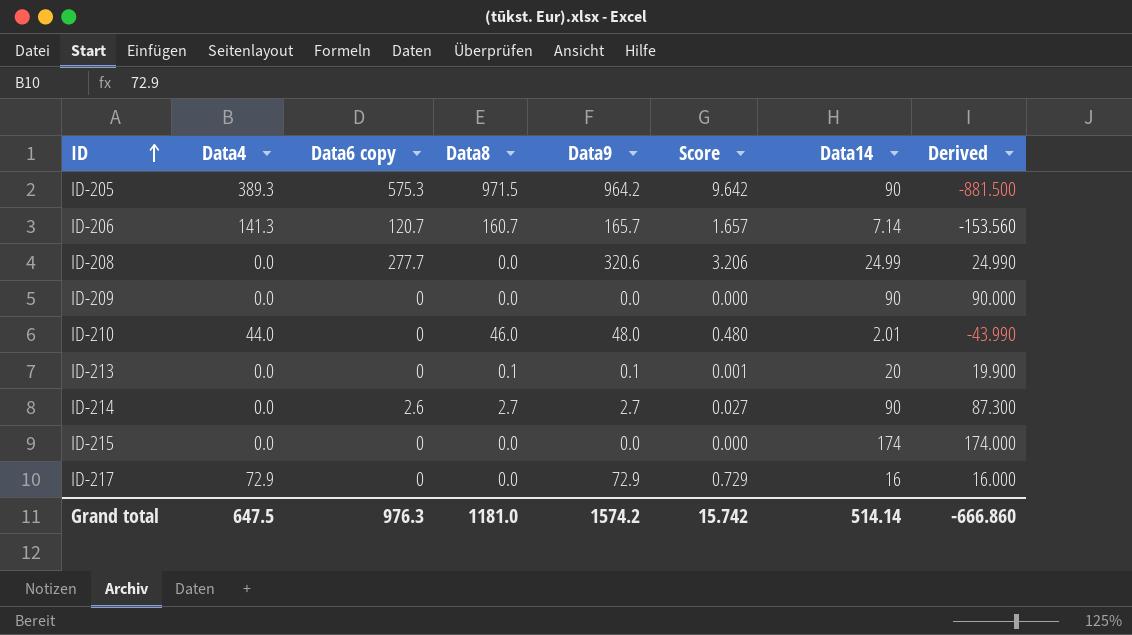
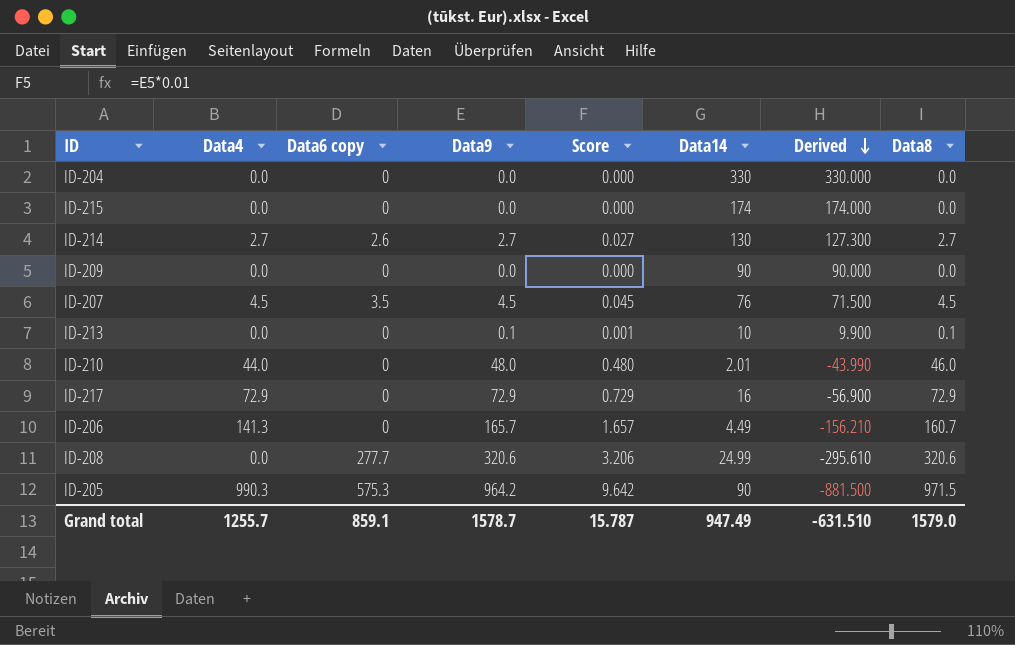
row order: ID ascending -> Derived descending
column Data8 | position: 4 -> 8
row ID-204: none -> 0.0 | 0 | 0.0 | 0.000 | 330 | 330.000 | 0.0
ID-214 | Data4: 0.0 -> 2.7
ID-214 | Data14: 90 -> 130
ID-214 | Derived: 87.300 -> 127.300
row ID-207: none -> 4.5 | 3.5 | 4.5 | 0.045 | 76 | 71.500 | 4.5
ID-213 | Data14: 20 -> 10
ID-213 | Derived: 19.900 -> 9.900
ID-217 | Derived: 16.000 -> -56.900
ID-217 | Data8: 0.0 -> 72.9
ID-206 | Data6 copy: 120.7 -> 0
ID-206 | Data14: 7.14 -> 4.49
ID-206 | Derived: -153.560 -> -156.210
ID-208 | Derived: 24.990 -> -295.610
ID-208 | Data8: 0.0 -> 320.6
ID-205 | Data4: 389.3 -> 990.3
Grand total | Data4: 647.5 -> 1255.7
Grand total | Data6 copy: 976.3 -> 859.1
Grand total | Data9: 1574.2 -> 1578.7
Grand total | Score: 15.742 -> 15.787
Grand total | Data14: 514.14 -> 947.49
Grand total | Derived: -666.860 -> -631.510
Grand total | Data8: 1181.0 -> 1579.0

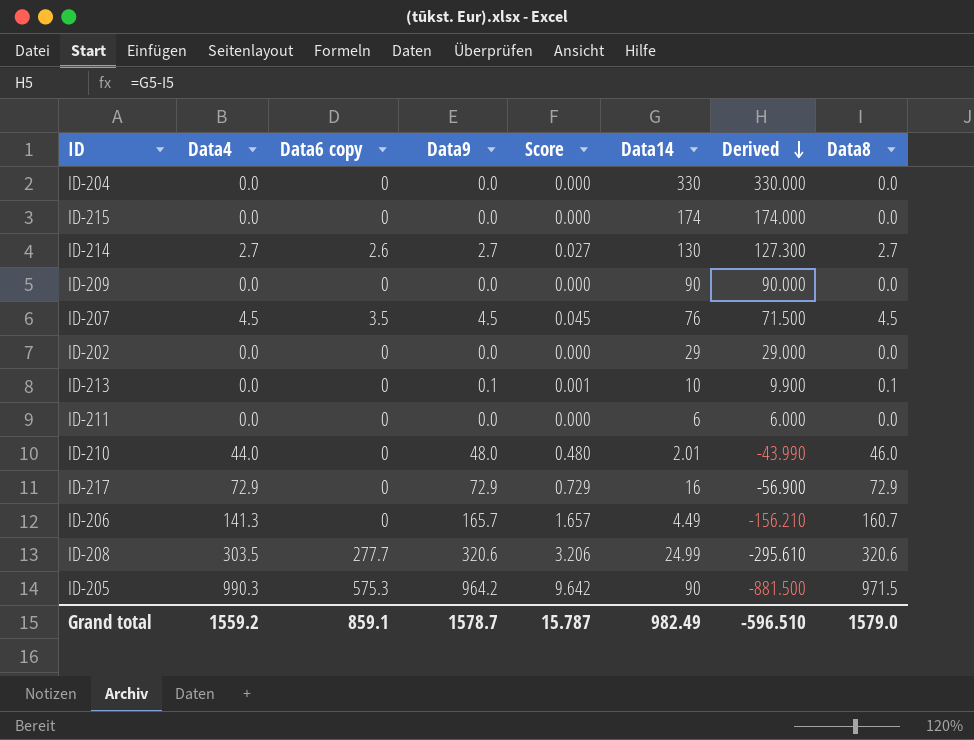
row ID-202: none -> 0.0 | 0 | 0.0 | 0.000 | 29 | 29.000 | 0.0
row ID-211: none -> 0.0 | 0 | 0.0 | 0.000 | 6 | 6.000 | 0.0
ID-208 | Data4: 0.0 -> 303.5
Grand total | Data4: 1255.7 -> 1559.2
Grand total | Data14: 947.49 -> 982.49
Grand total | Derived: -631.510 -> -596.510

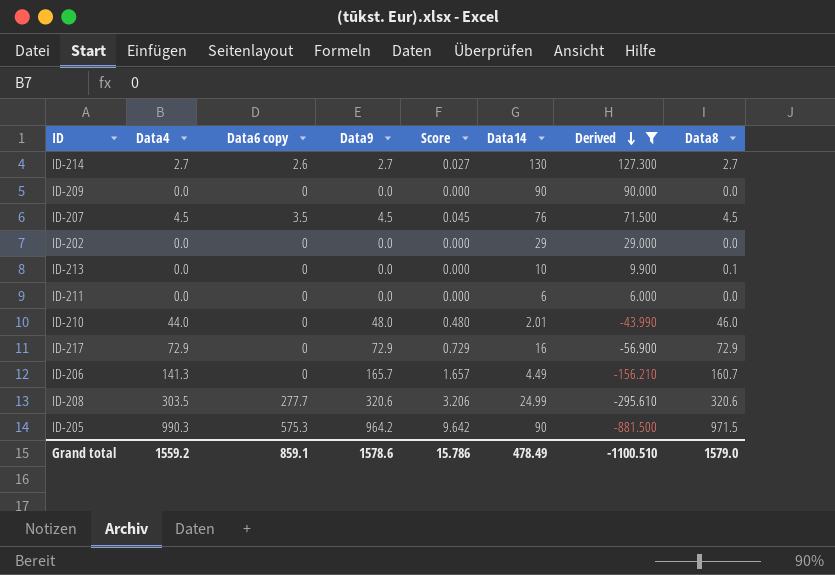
filter: none -> Derived <= 127.300
ID-213 | Data9: 0.1 -> 0.0
ID-213 | Score: 0.001 -> 0.000
Grand total | Data9: 1578.7 -> 1578.6
Grand total | Score: 15.787 -> 15.786
Grand total | Data14: 982.49 -> 478.49
Grand total | Derived: -596.510 -> -1100.510

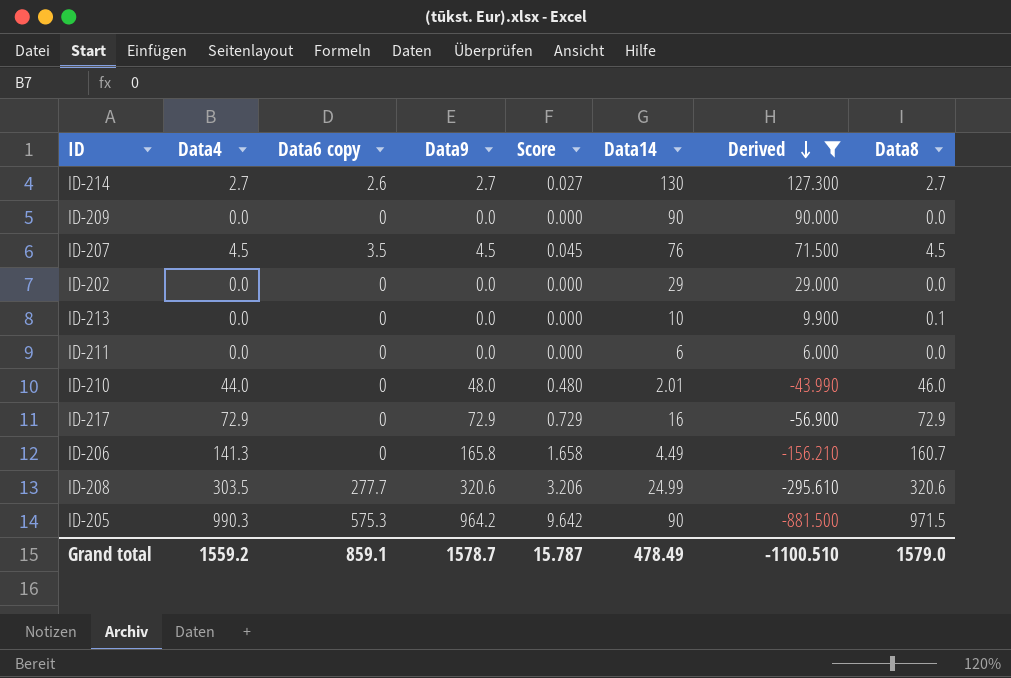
ID-206 | Data9: 165.7 -> 165.8
ID-206 | Score: 1.657 -> 1.658
Grand total | Data9: 1578.6 -> 1578.7
Grand total | Score: 15.786 -> 15.787

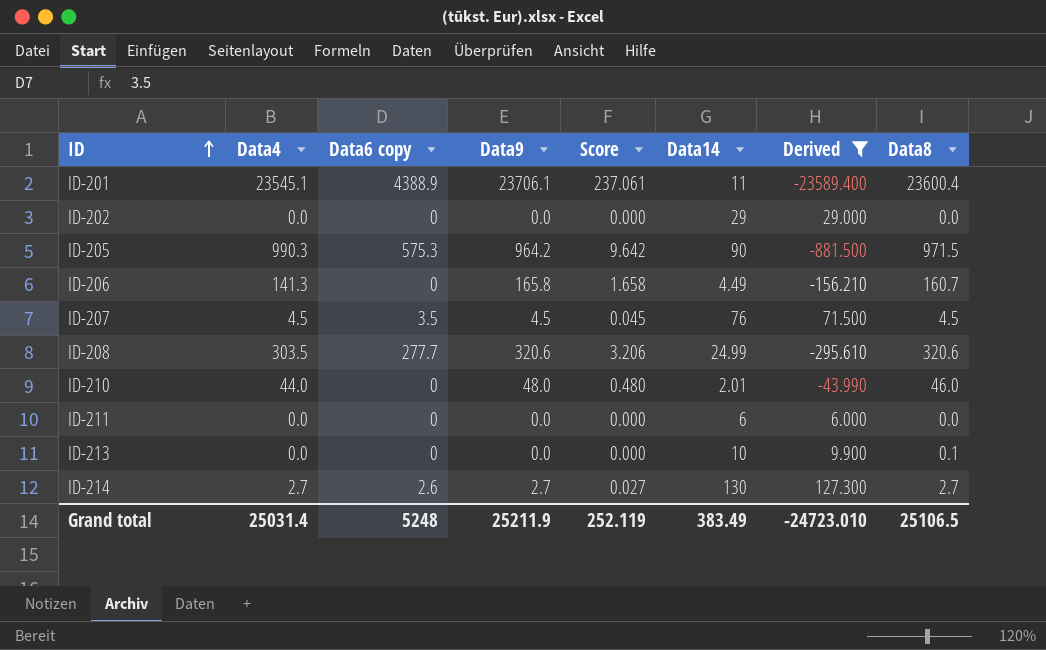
row order: Derived descending -> ID ascending
row ID-209: 0.0 | 0 | 0.0 | 0.000 | 90 | 90.000 | 0.0 -> none
row ID-217: 72.9 | 0 | 72.9 | 0.729 | 16 | -56.900 | 72.9 -> none
row ID-201: none -> 23545.1 | 4388.9 | 23706.1 | 237.061 | 11 | -23589.400 | 23600.4
Grand total | Data4: 1559.2 -> 25031.4
Grand total | Data6 copy: 859.1 -> 5248
Grand total | Data9: 1578.7 -> 25211.9
Grand total | Score: 15.787 -> 252.119
Grand total | Data14: 478.49 -> 383.49
Grand total | Derived: -1100.510 -> -24723.010
Grand total | Data8: 1579.0 -> 25106.5

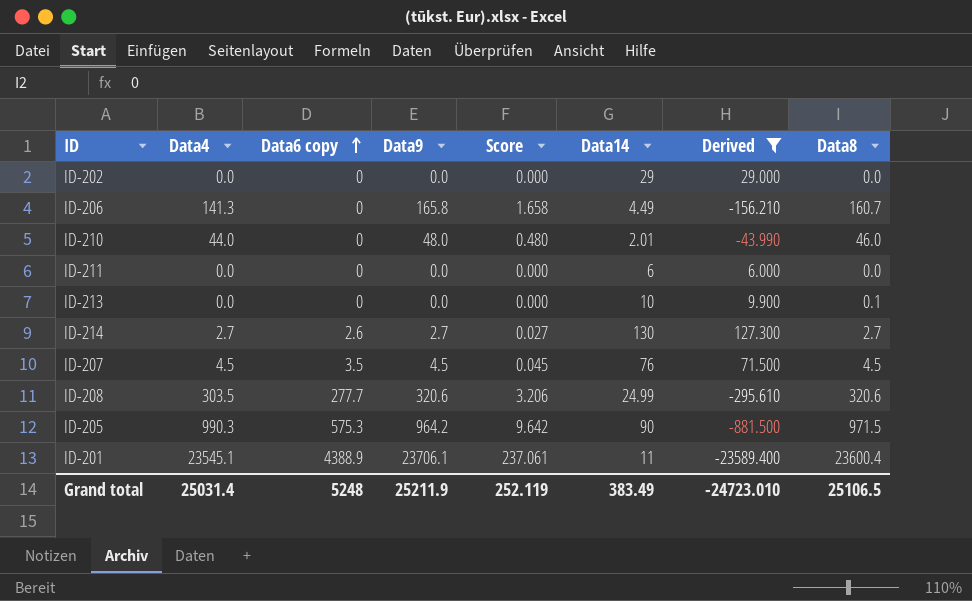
row order: ID ascending -> Data6 copy ascending

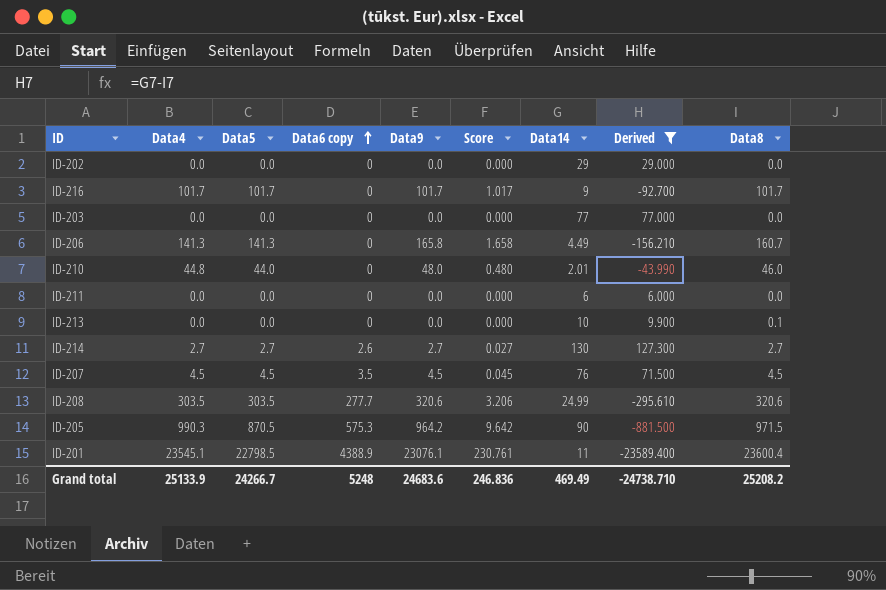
column Data5 | position: none -> 3
row ID-216: none -> 101.7 | 101.7 | 0 | 101.7 | 1.017 | 9 | -92.700 | 101.7
row ID-203: none -> 0.0 | 0.0 | 0 | 0.0 | 0.000 | 77 | 77.000 | 0.0
ID-210 | Data4: 44.0 -> 44.8
ID-201 | Data9: 23706.1 -> 23076.1
ID-201 | Score: 237.061 -> 230.761
Grand total | Data4: 25031.4 -> 25133.9
Grand total | Data9: 25211.9 -> 24683.6
Grand total | Score: 252.119 -> 246.836
Grand total | Data14: 383.49 -> 469.49
Grand total | Derived: -24723.010 -> -24738.710
Grand total | Data8: 25106.5 -> 25208.2

